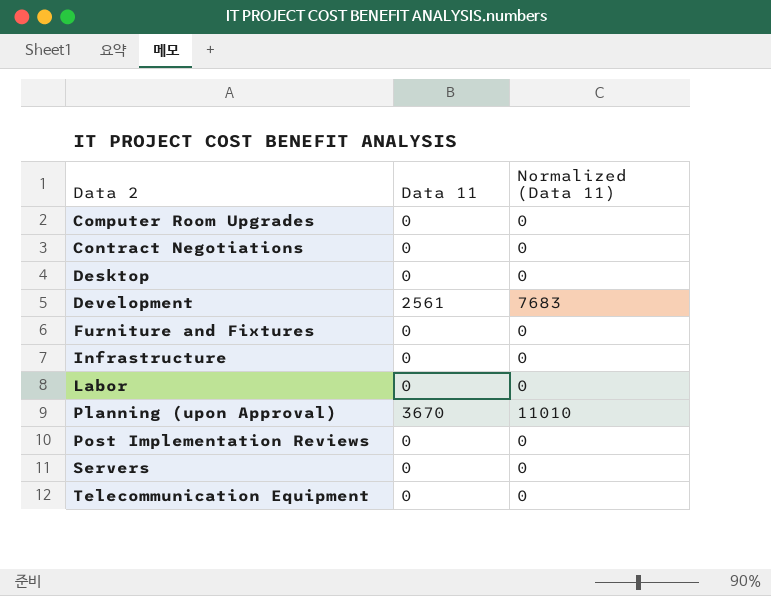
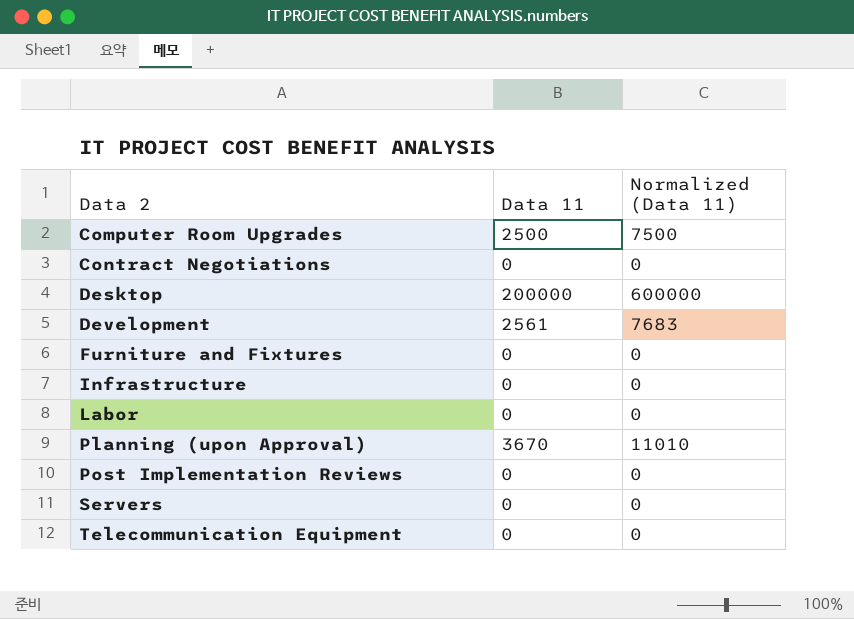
Computer Room Upgrades | Data 11: 0 -> 2500
Computer Room Upgrades | Normalized (Data 11): 0 -> 7500
Desktop | Data 11: 0 -> 200000
Desktop | Normalized (Data 11): 0 -> 600000

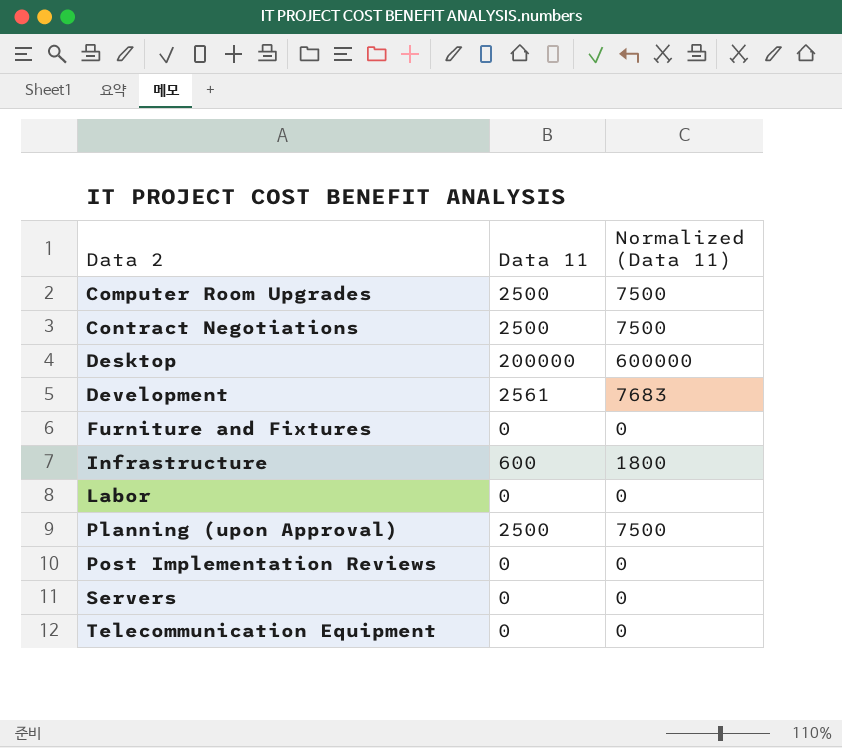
Contract Negotiations | Data 11: 0 -> 2500
Contract Negotiations | Normalized (Data 11): 0 -> 7500
Infrastructure | Data 11: 0 -> 600
Infrastructure | Normalized (Data 11): 0 -> 1800
Planning (upon Approval) | Data 11: 3670 -> 2500
Planning (upon Approval) | Normalized (Data 11): 11010 -> 7500

